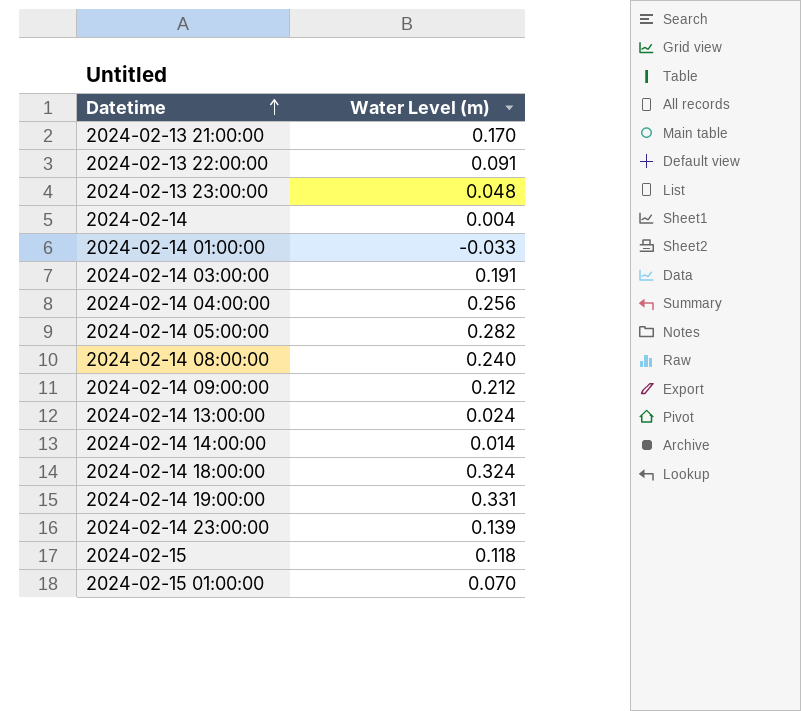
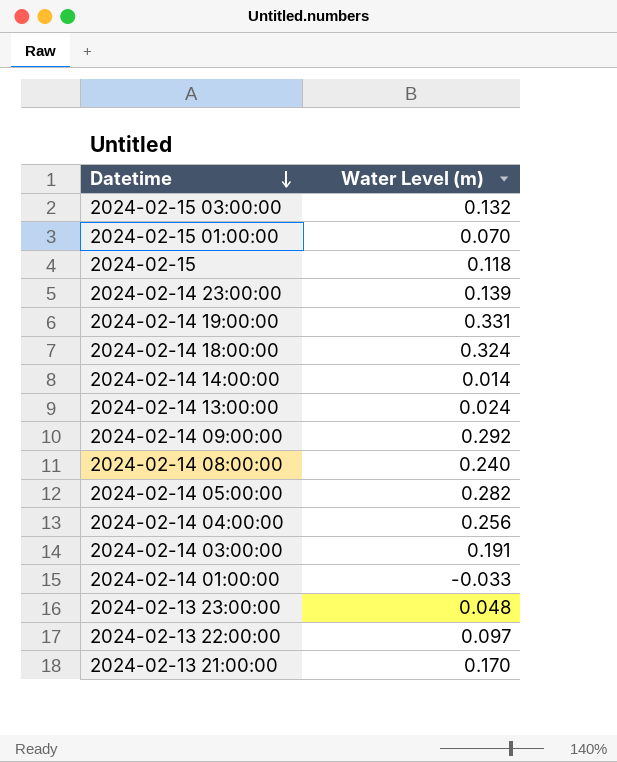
row order: Datetime ascending -> Datetime descending
row 2024-02-14: 0.004 -> none
row 2024-02-15 03:00:00: none -> 0.132
2024-02-14 09:00:00 | Water Level (m): 0.212 -> 0.292
2024-02-13 22:00:00 | Water Level (m): 0.091 -> 0.097

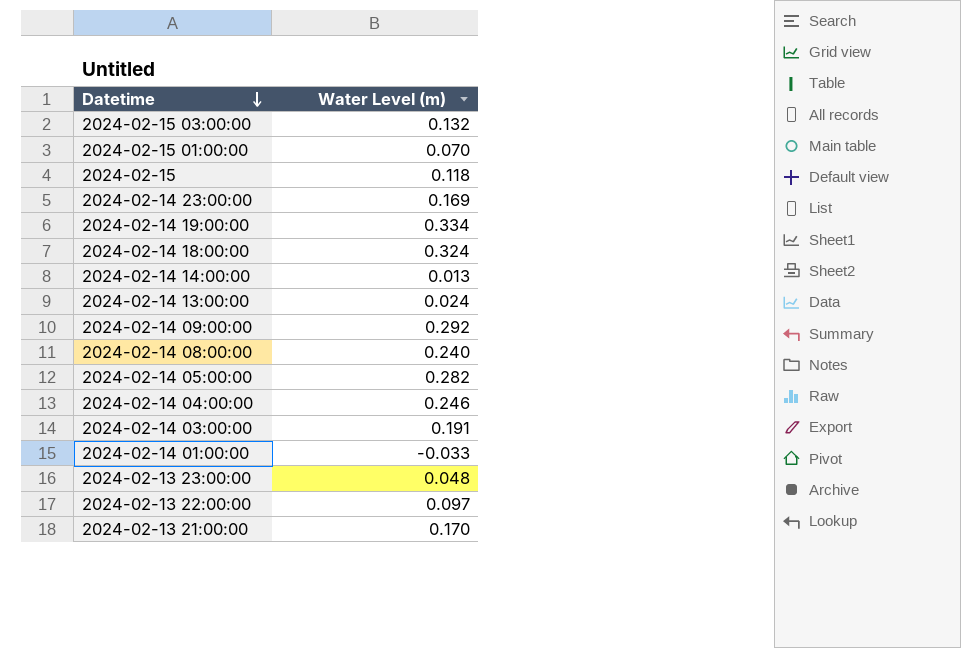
2024-02-14 23:00:00 | Water Level (m): 0.139 -> 0.169
2024-02-14 19:00:00 | Water Level (m): 0.331 -> 0.334
2024-02-14 14:00:00 | Water Level (m): 0.014 -> 0.013
2024-02-14 04:00:00 | Water Level (m): 0.256 -> 0.246

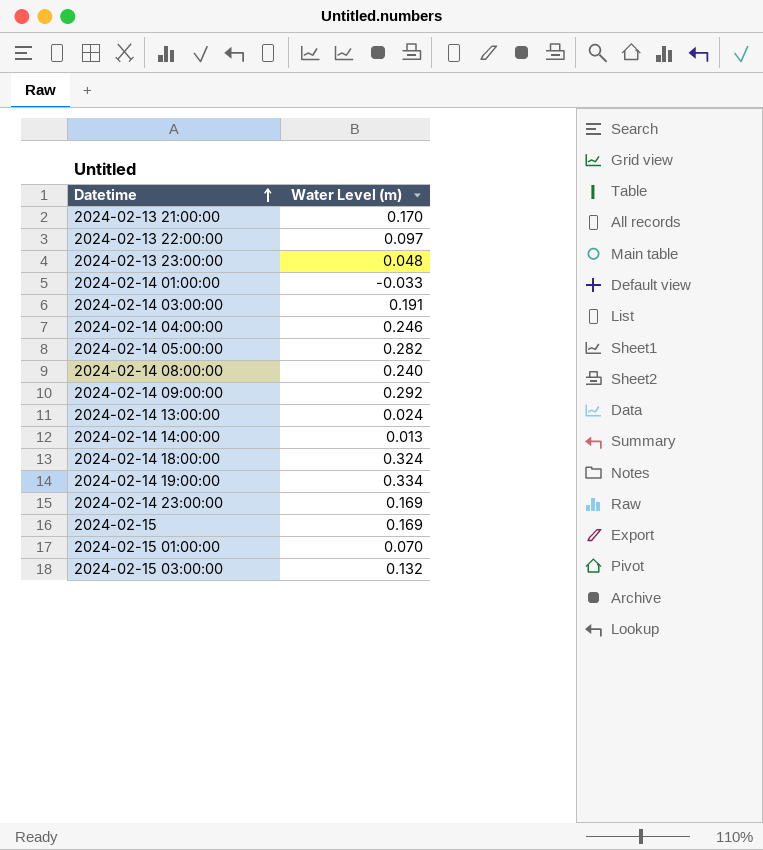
row order: Datetime descending -> Datetime ascending
2024-02-15 | Water Level (m): 0.118 -> 0.169

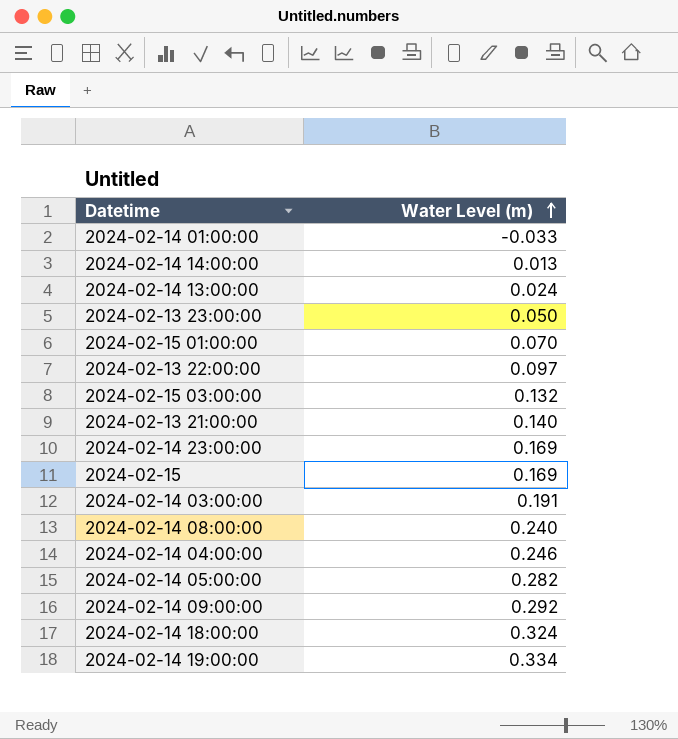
row order: Datetime ascending -> Water Level (m) ascending
2024-02-13 23:00:00 | Water Level (m): 0.048 -> 0.050
2024-02-13 21:00:00 | Water Level (m): 0.170 -> 0.140

